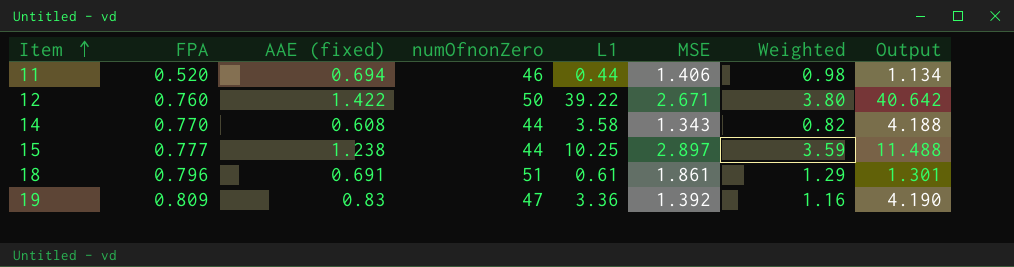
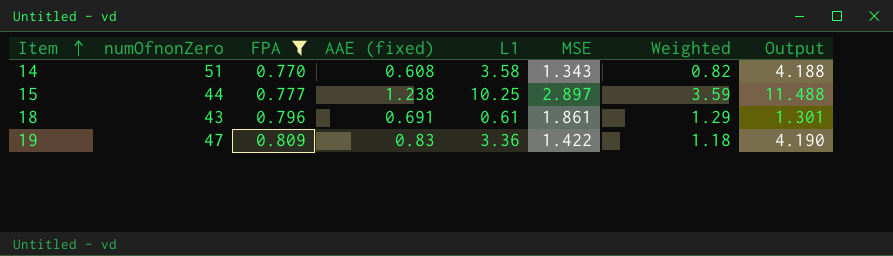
filter: none -> FPA >= 0.770
column numOfnonZero | position: 4 -> 2
14 | numOfnonZero: 44 -> 51
18 | numOfnonZero: 51 -> 43
19 | MSE: 1.392 -> 1.422
19 | Weighted: 1.16 -> 1.18

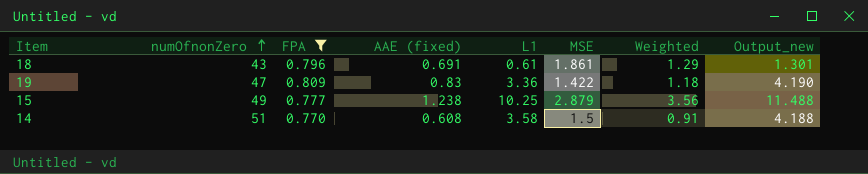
row order: Item ascending -> numOfnonZero ascending
column name: Output -> Output_new
15 | numOfnonZero: 44 -> 49
15 | MSE: 2.897 -> 2.879
15 | Weighted: 3.59 -> 3.56
14 | MSE: 1.343 -> 1.5
14 | Weighted: 0.82 -> 0.91

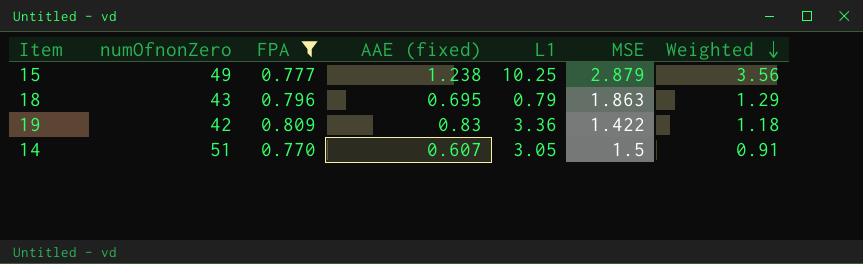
row order: numOfnonZero ascending -> Weighted descending
column Output_new | formula: [AAE (fixed)] + [L1] -> none
18 | AAE (fixed): 0.691 -> 0.695
18 | L1: 0.61 -> 0.79
18 | MSE: 1.861 -> 1.863
19 | numOfnonZero: 47 -> 42
14 | AAE (fixed): 0.608 -> 0.607
14 | L1: 3.58 -> 3.05

